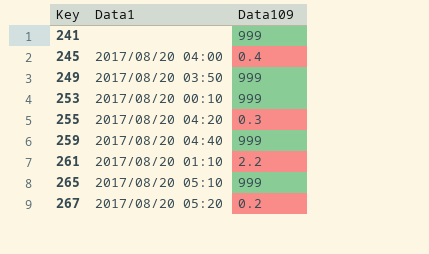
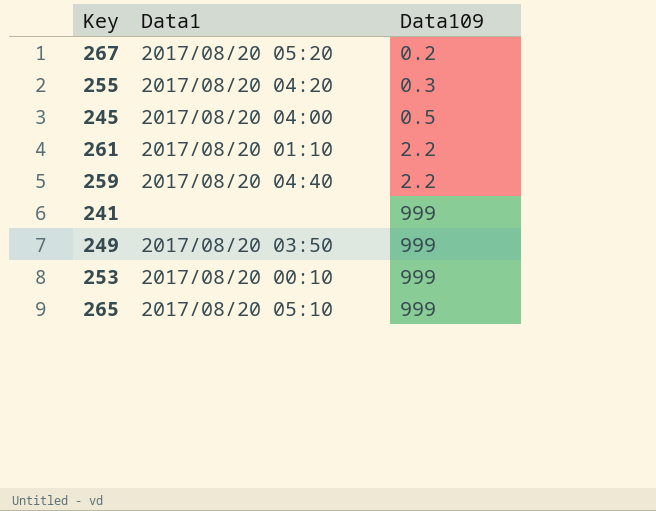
row order: Key ascending -> Data109 ascending
245 | Data109: 0.4 -> 0.5
259 | Data109: 999 -> 2.2

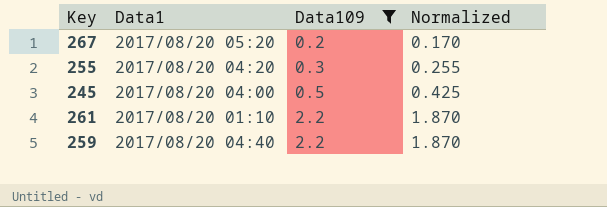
filter: none -> Data109 != 999
column Normalized | formula: none -> [Data109] * 0.85

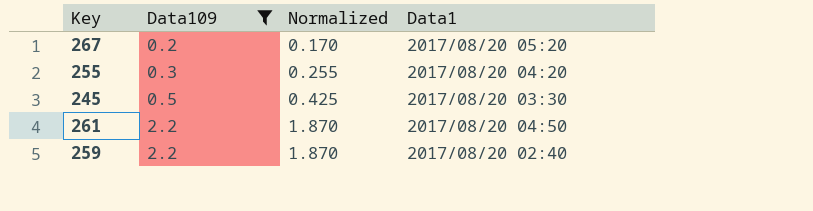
column Data1 | position: 2 -> 4
245 | Data1: 2017/08/20 04:00 -> 2017/08/20 03:30
261 | Data1: 2017/08/20 01:10 -> 2017/08/20 04:50
259 | Data1: 2017/08/20 04:40 -> 2017/08/20 02:40

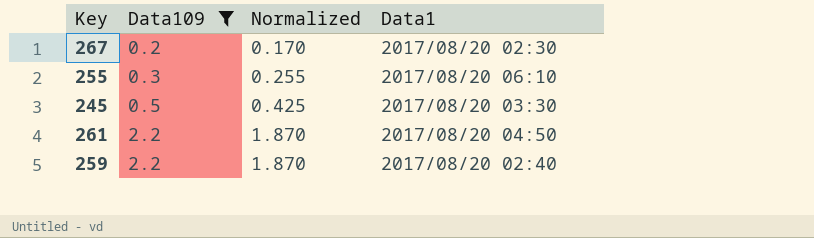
267 | Data1: 2017/08/20 05:20 -> 2017/08/20 02:30
255 | Data1: 2017/08/20 04:20 -> 2017/08/20 06:10

